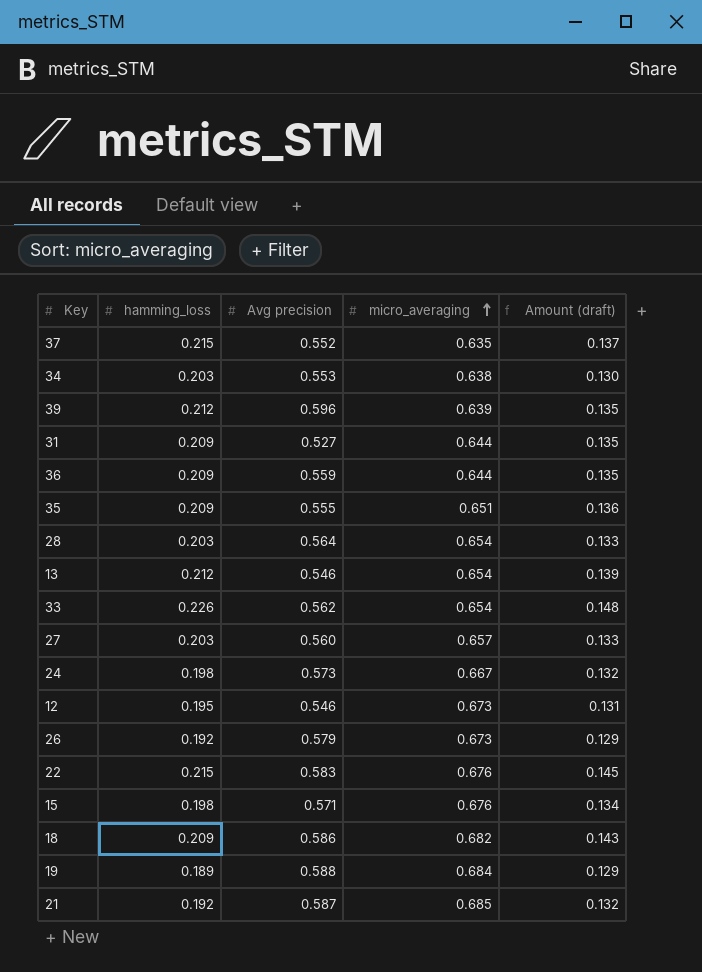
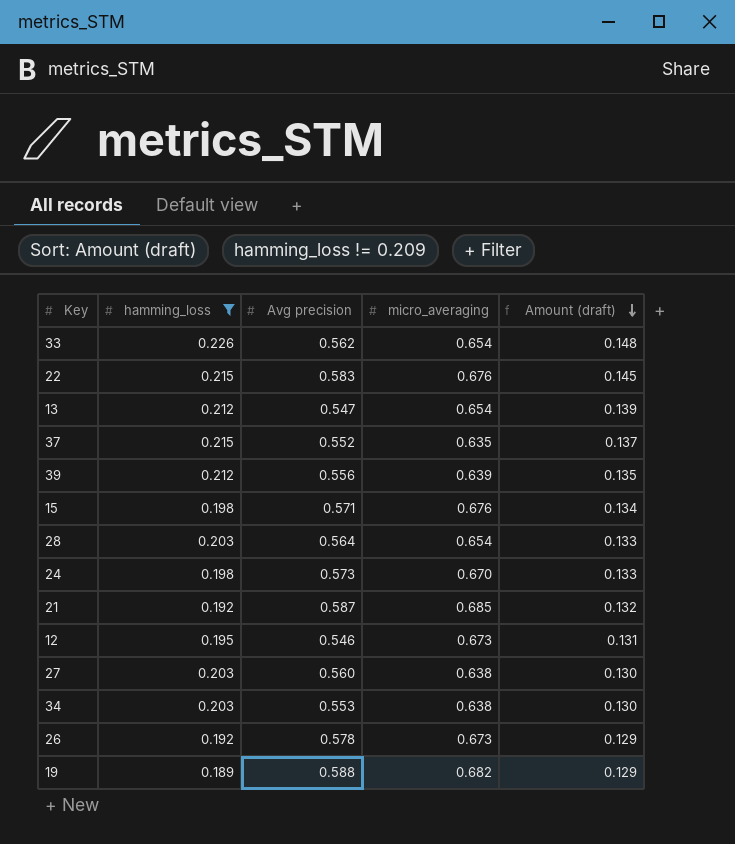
filter: none -> hamming_loss != 0.209
row order: micro_averaging ascending -> Amount (draft) descending
13 | Avg precision: 0.546 -> 0.547
39 | Avg precision: 0.596 -> 0.556
24 | micro_averaging: 0.667 -> 0.670
24 | Amount (draft): 0.132 -> 0.133
27 | micro_averaging: 0.657 -> 0.638
27 | Amount (draft): 0.133 -> 0.130
26 | Avg precision: 0.579 -> 0.578
19 | micro_averaging: 0.684 -> 0.682

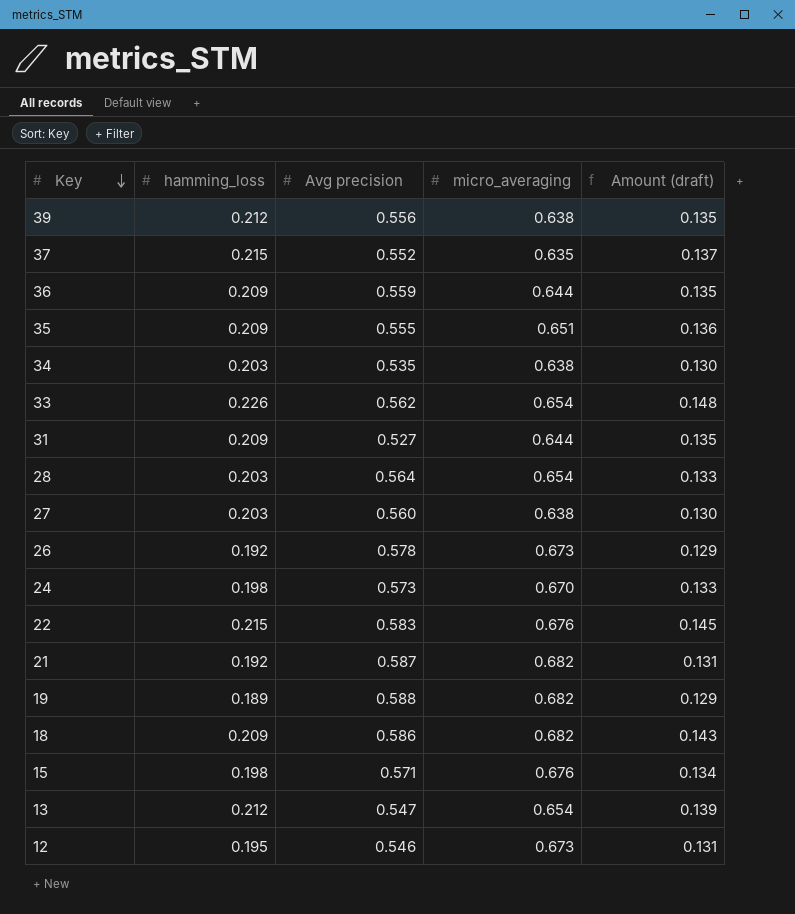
filter: hamming_loss != 0.209 -> none
row order: Amount (draft) descending -> Key descending
39 | micro_averaging: 0.639 -> 0.638
34 | Avg precision: 0.553 -> 0.535
21 | micro_averaging: 0.685 -> 0.682
21 | Amount (draft): 0.132 -> 0.131

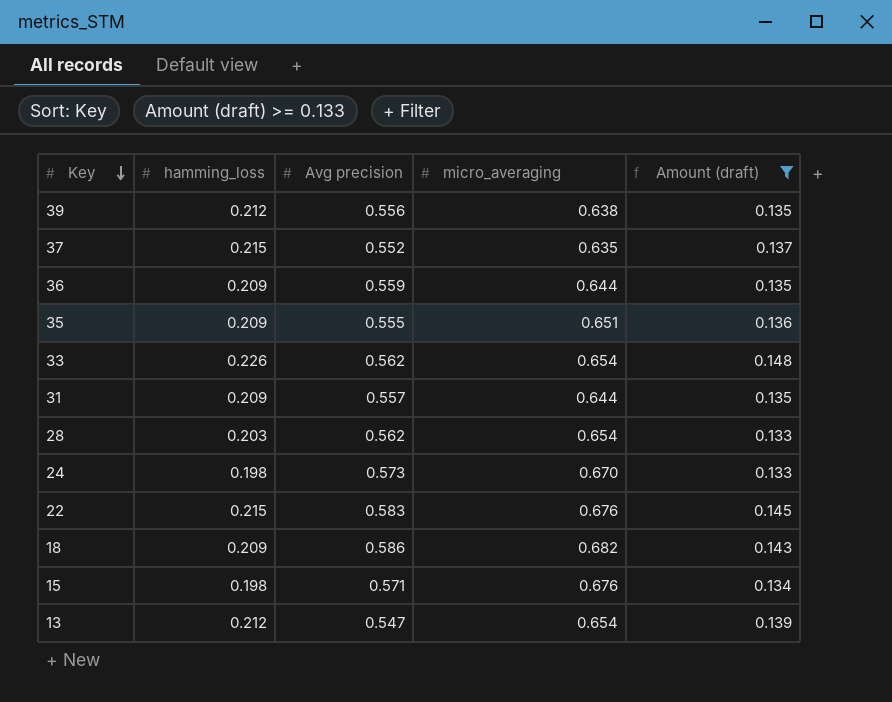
filter: none -> Amount (draft) >= 0.133
31 | Avg precision: 0.527 -> 0.557
28 | Avg precision: 0.564 -> 0.562

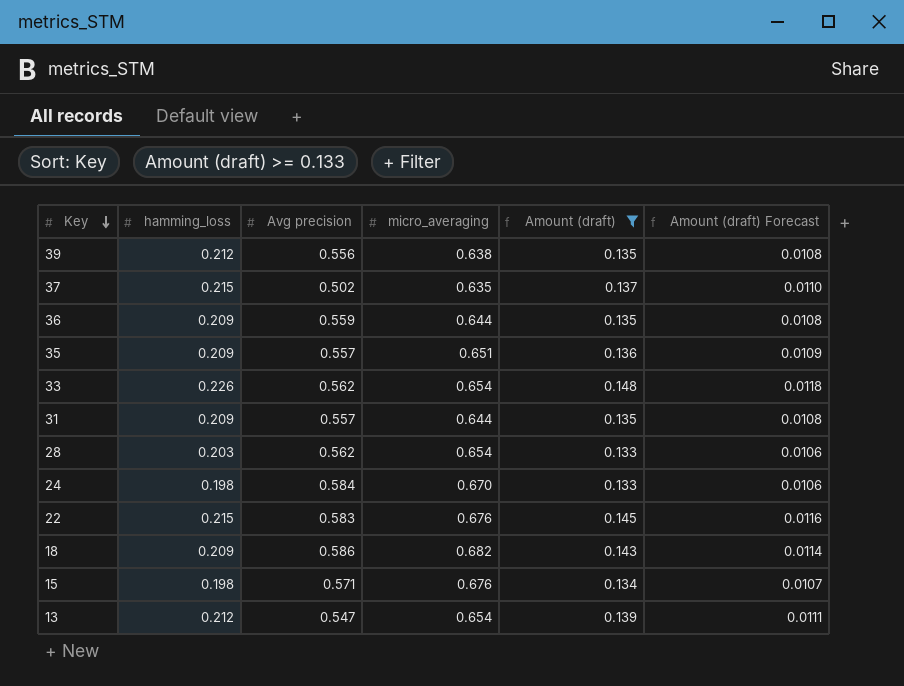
column Amount (draft) Forecast | formula: none -> [Amount (draft)] * 0.08
37 | Avg precision: 0.552 -> 0.502
35 | Avg precision: 0.555 -> 0.557
24 | Avg precision: 0.573 -> 0.584

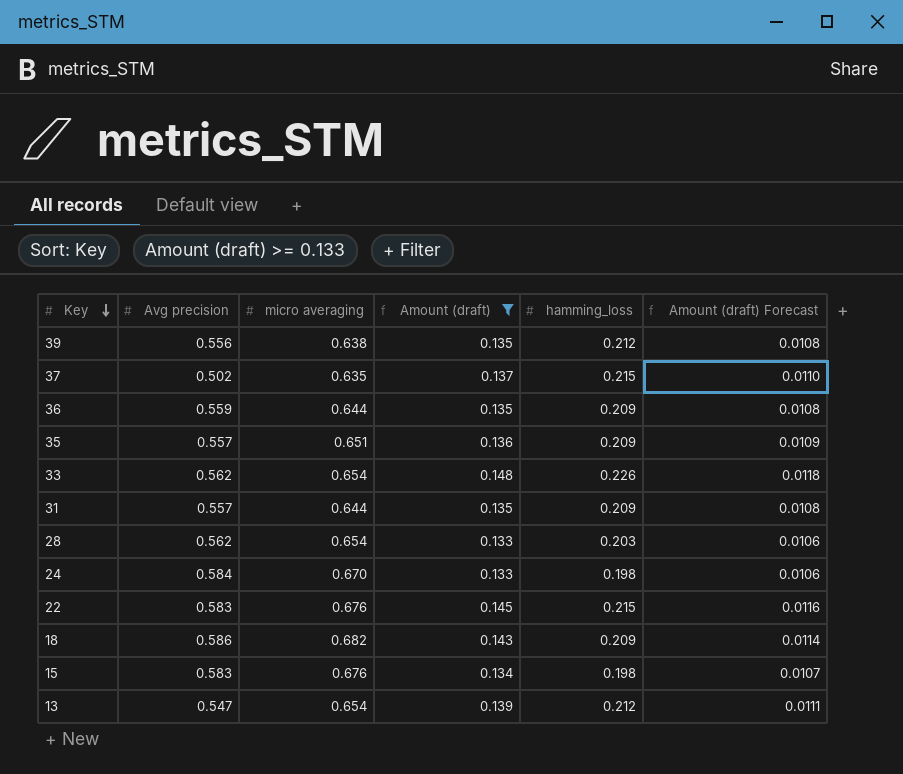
column name: micro_averaging -> micro averaging
column hamming_loss | position: 2 -> 5
15 | Avg precision: 0.571 -> 0.583

